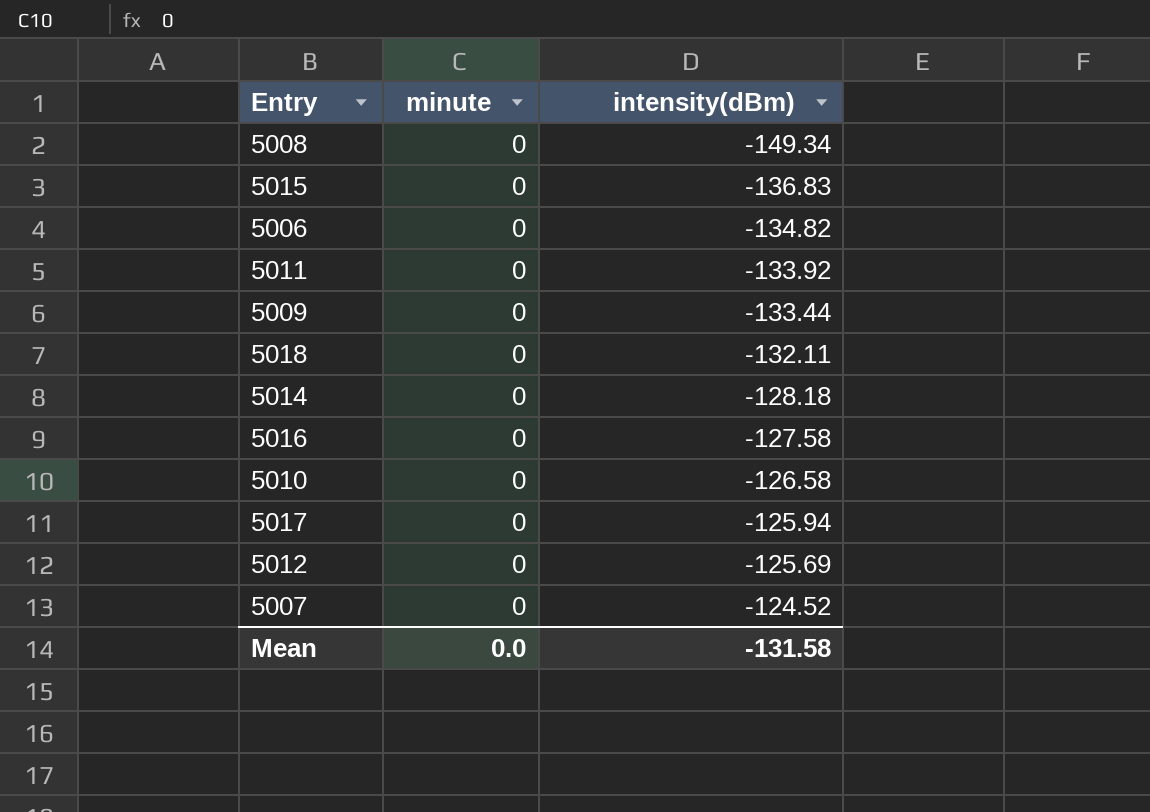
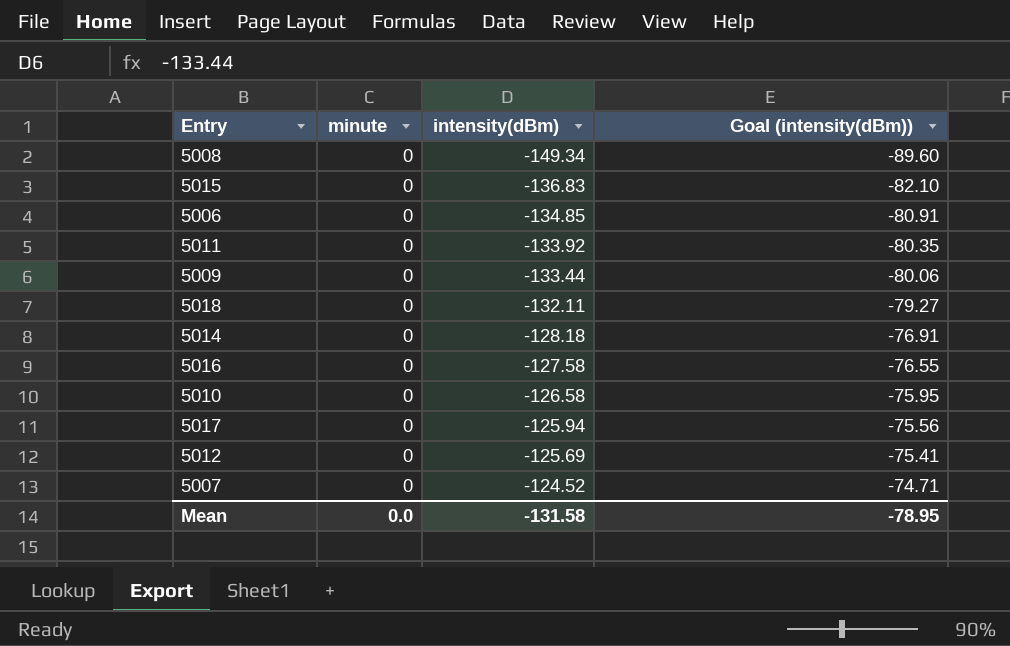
column Goal (intensity(dBm)) | formula: none -> [intensity(dBm)] * 0.6
5006 | intensity(dBm): -134.82 -> -134.85

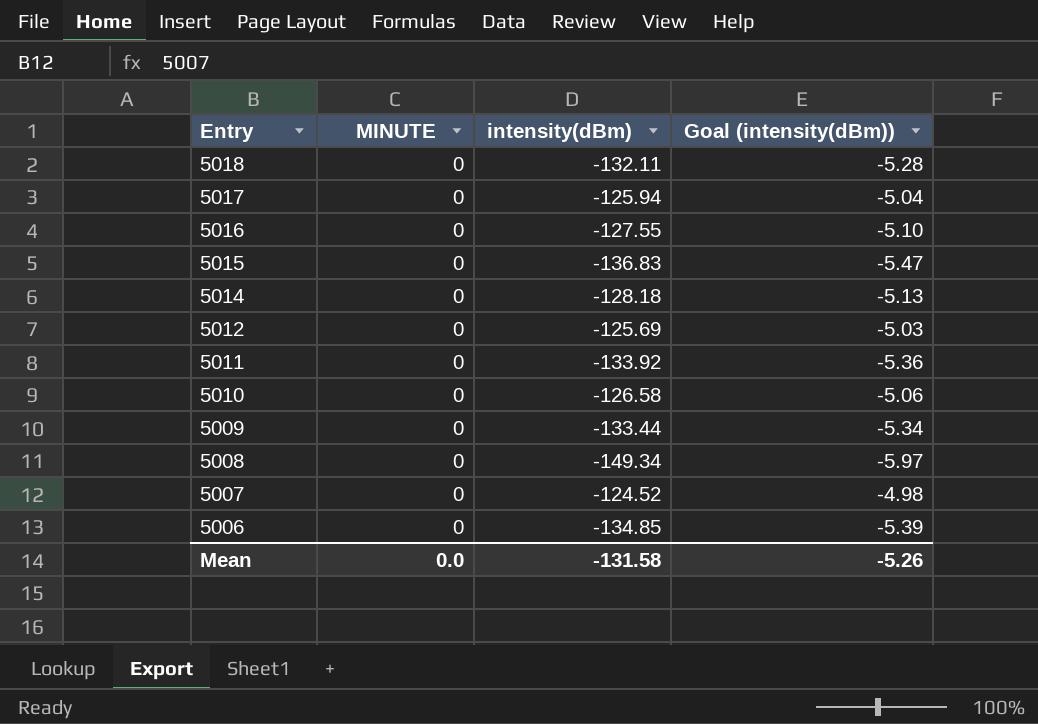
row order: intensity(dBm) ascending -> Entry descending
column name: minute -> MINUTE
column Goal (intensity(dBm)) | formula: [intensity(dBm)] * 0.6 -> [intensity(dBm)] * 0.04
5016 | intensity(dBm): -127.58 -> -127.55
Mean | Goal (intensity(dBm)): -78.95 -> -5.26

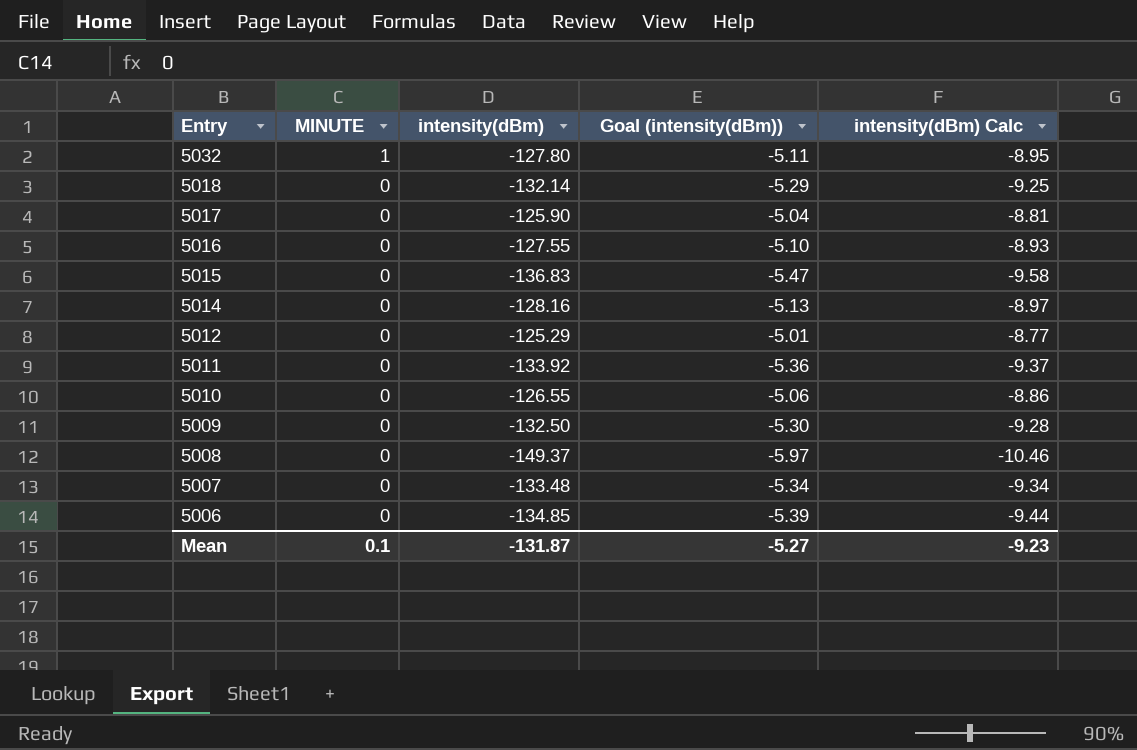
column intensity(dBm) Calc | formula: none -> [intensity(dBm)] * 0.07
row 5032: none -> 1 | -127.80 | -5.11 | -8.95
5018 | intensity(dBm): -132.11 -> -132.14
5018 | Goal (intensity(dBm)): -5.28 -> -5.29
5017 | intensity(dBm): -125.94 -> -125.90
5014 | intensity(dBm): -128.18 -> -128.16
5012 | intensity(dBm): -125.69 -> -125.29
5012 | Goal (intensity(dBm)): -5.03 -> -5.01
5010 | intensity(dBm): -126.58 -> -126.55
5009 | intensity(dBm): -133.44 -> -132.50
5009 | Goal (intensity(dBm)): -5.34 -> -5.30
5008 | intensity(dBm): -149.34 -> -149.37
5007 | intensity(dBm): -124.52 -> -133.48
5007 | Goal (intensity(dBm)): -4.98 -> -5.34
Mean | MINUTE: 0.0 -> 0.1
Mean | intensity(dBm): -131.58 -> -131.87
Mean | Goal (intensity(dBm)): -5.26 -> -5.27

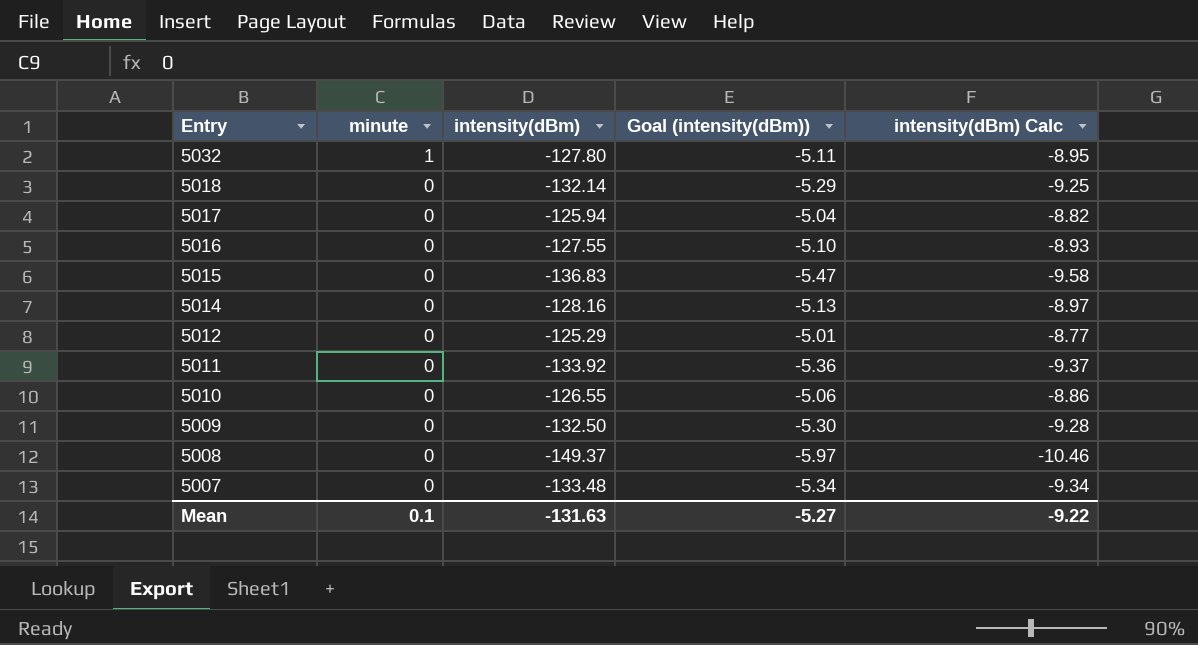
column name: MINUTE -> minute
row 5006: 0 | -134.85 | -5.39 | -9.44 -> none
5017 | intensity(dBm): -125.90 -> -125.94
5017 | intensity(dBm) Calc: -8.81 -> -8.82
Mean | intensity(dBm): -131.87 -> -131.63
Mean | intensity(dBm) Calc: -9.23 -> -9.22

